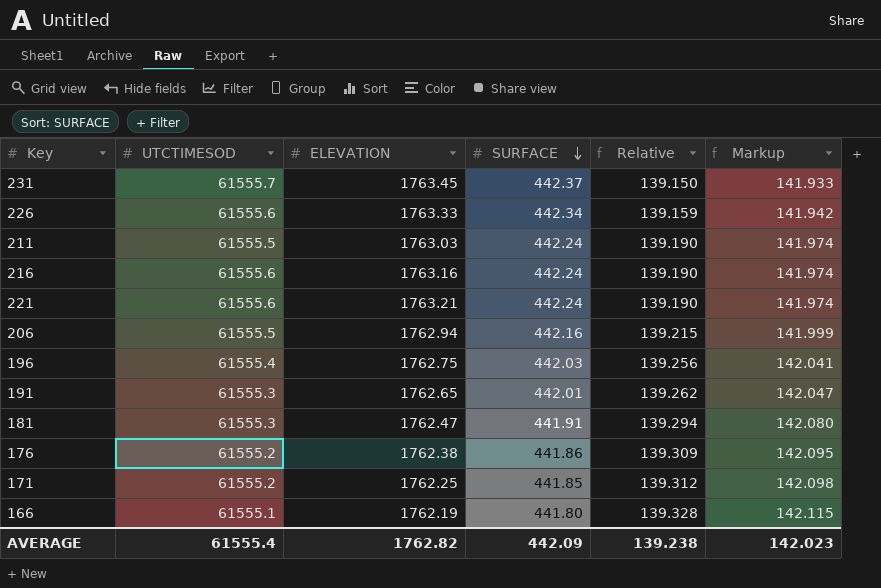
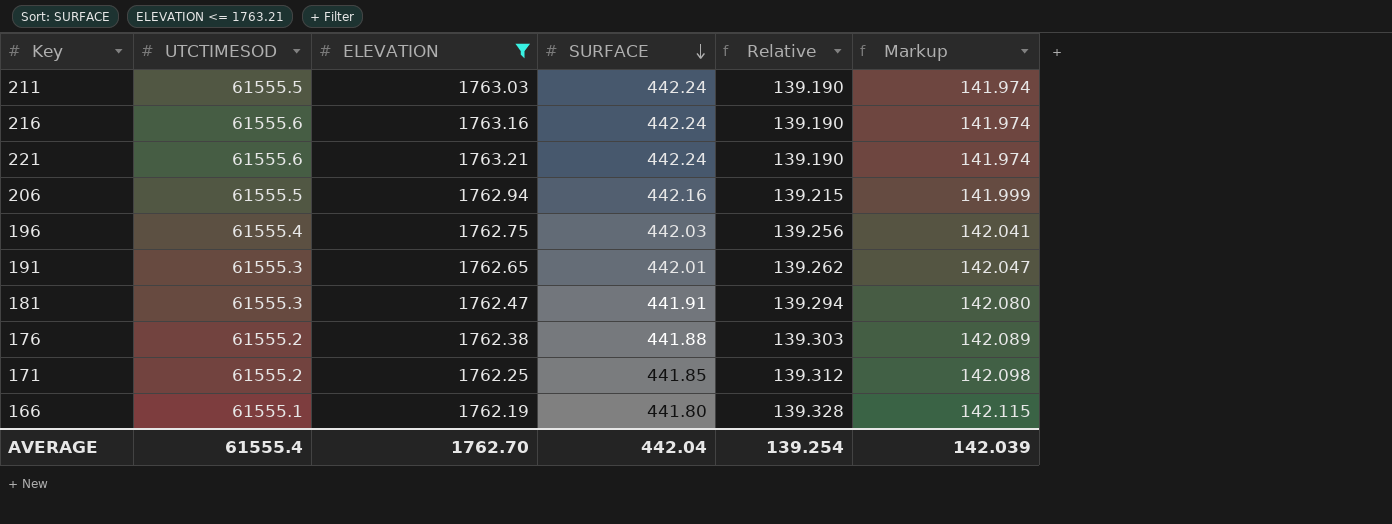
filter: none -> ELEVATION <= 1763.21
176 | SURFACE: 441.86 -> 441.88
176 | Relative: 139.309 -> 139.303
176 | Markup: 142.095 -> 142.089
AVERAGE | ELEVATION: 1762.82 -> 1762.70
AVERAGE | SURFACE: 442.09 -> 442.04
AVERAGE | Relative: 139.238 -> 139.254
AVERAGE | Markup: 142.023 -> 142.039

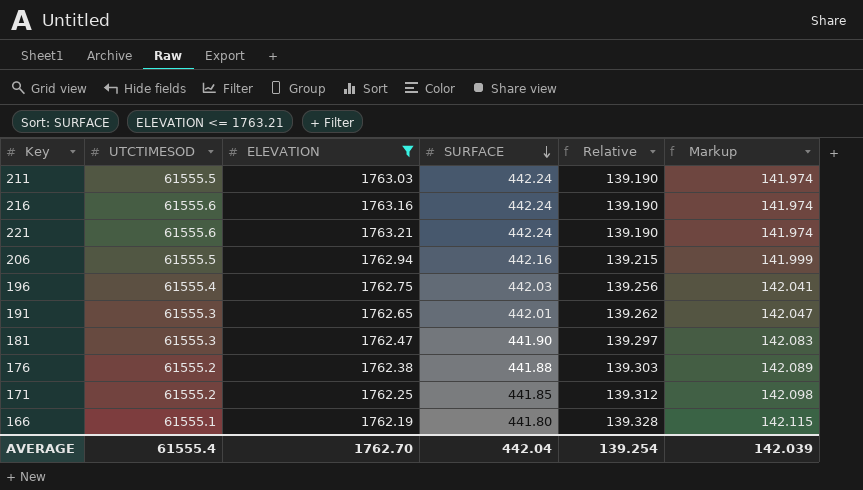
181 | SURFACE: 441.91 -> 441.90
181 | Relative: 139.294 -> 139.297
181 | Markup: 142.080 -> 142.083

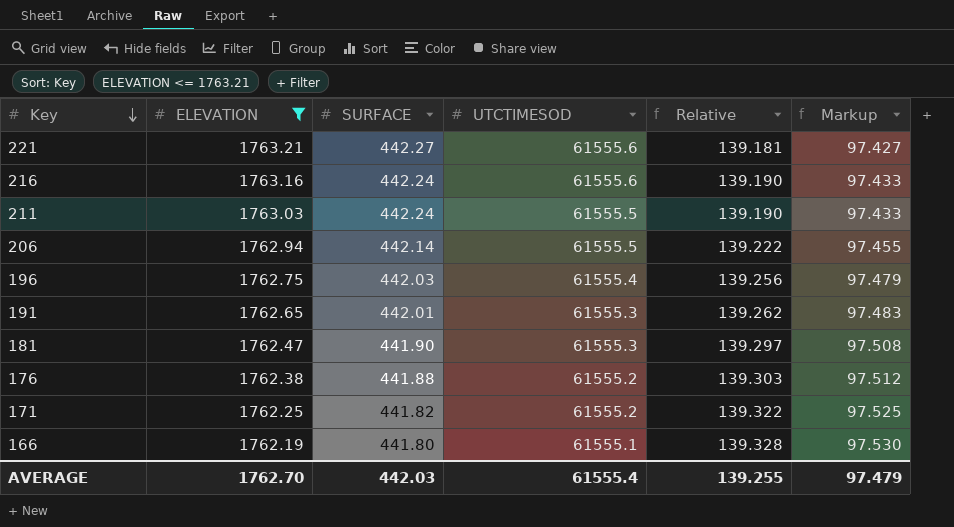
row order: SURFACE descending -> Key descending
column UTCTIMESOD | position: 2 -> 4
column Markup | formula: [Relative] * 1.02 -> [Relative] * 0.7
221 | SURFACE: 442.24 -> 442.27
221 | Relative: 139.190 -> 139.181
206 | SURFACE: 442.16 -> 442.14
206 | Relative: 139.215 -> 139.222
171 | SURFACE: 441.85 -> 441.82
171 | Relative: 139.312 -> 139.322
AVERAGE | SURFACE: 442.04 -> 442.03
AVERAGE | Relative: 139.254 -> 139.255
AVERAGE | Markup: 142.039 -> 97.479

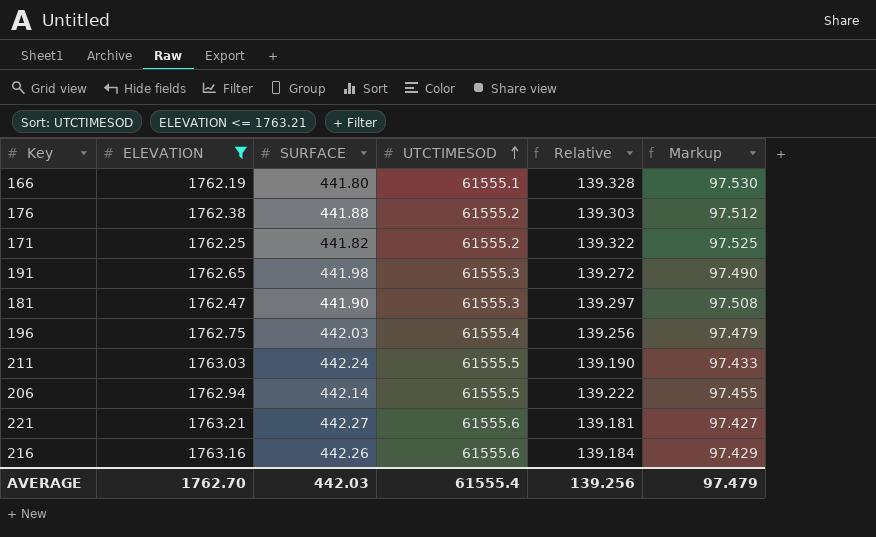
row order: Key descending -> UTCTIMESOD ascending
191 | SURFACE: 442.01 -> 441.98
191 | Relative: 139.262 -> 139.272
191 | Markup: 97.483 -> 97.490
216 | SURFACE: 442.24 -> 442.26
216 | Relative: 139.190 -> 139.184
216 | Markup: 97.433 -> 97.429
AVERAGE | Relative: 139.255 -> 139.256

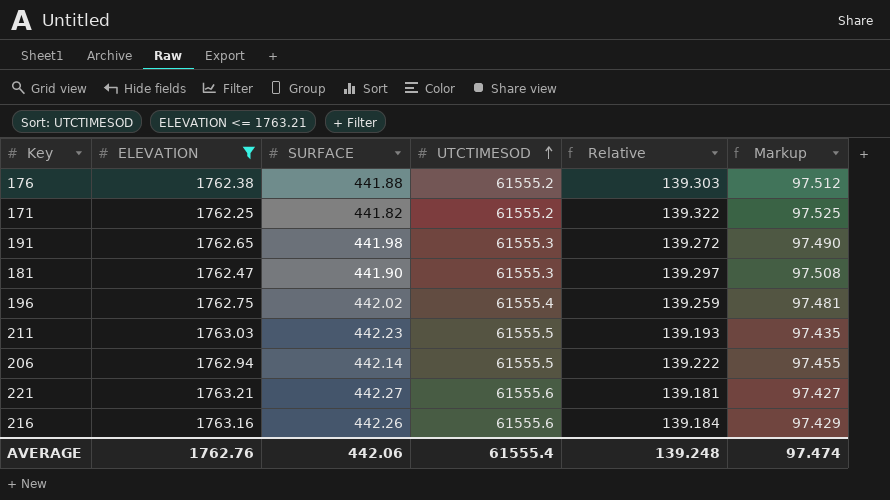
row 166: 1762.19 | 441.80 | 61555.1 | 139.328 | 97.530 -> none
196 | SURFACE: 442.03 -> 442.02
196 | Relative: 139.256 -> 139.259
196 | Markup: 97.479 -> 97.481
211 | SURFACE: 442.24 -> 442.23
211 | Relative: 139.190 -> 139.193
211 | Markup: 97.433 -> 97.435
AVERAGE | ELEVATION: 1762.70 -> 1762.76
AVERAGE | SURFACE: 442.03 -> 442.06
AVERAGE | Relative: 139.256 -> 139.248
AVERAGE | Markup: 97.479 -> 97.474

